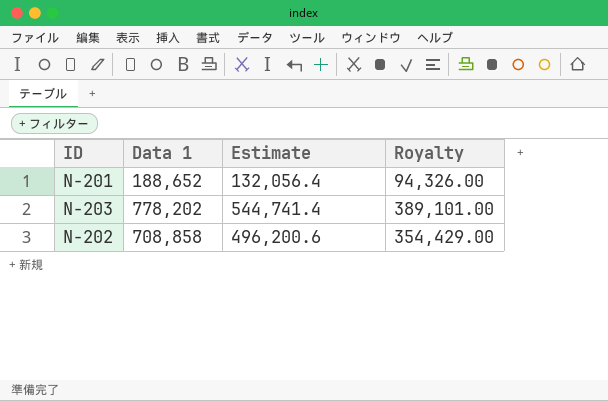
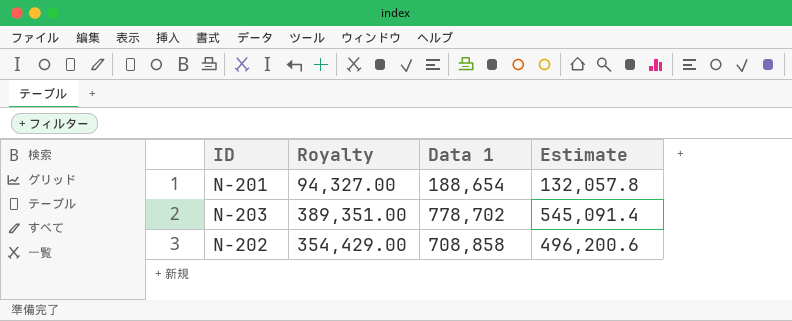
column Royalty | position: 4 -> 2
N-201 | Royalty: 94,326.00 -> 94,327.00
N-201 | Data 1: 188,652 -> 188,654
N-201 | Estimate: 132,056.4 -> 132,057.8
N-203 | Royalty: 389,101.00 -> 389,351.00
N-203 | Data 1: 778,202 -> 778,702
N-203 | Estimate: 544,741.4 -> 545,091.4

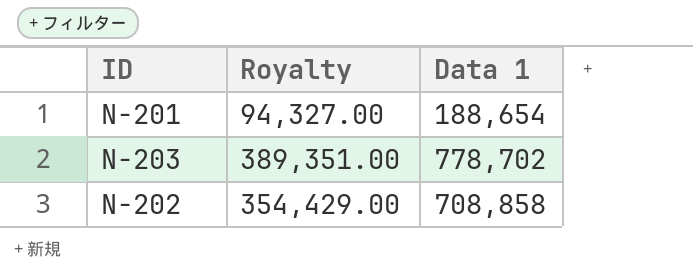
column Estimate | formula: [Data 1] * 0.7 -> none

